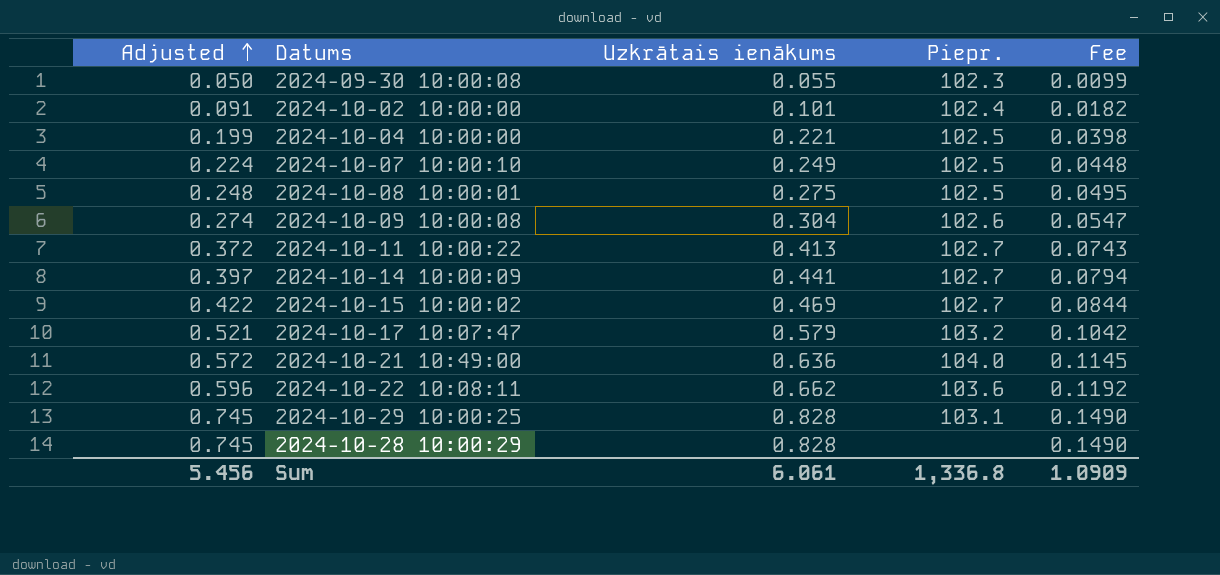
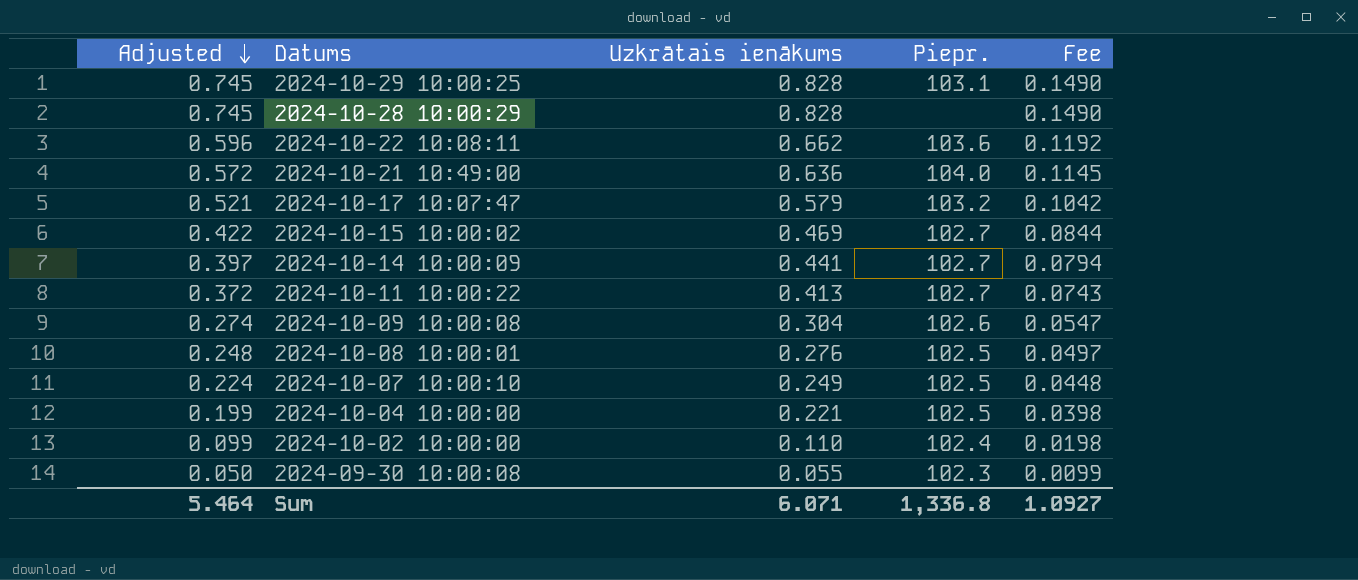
row order: Adjusted ascending -> Adjusted descending
2024-10-08 10:00:01 | Uzkrātais ienākums: 0.275 -> 0.276
2024-10-08 10:00:01 | Fee: 0.0495 -> 0.0497
2024-10-02 10:00:00 | Adjusted: 0.091 -> 0.099
2024-10-02 10:00:00 | Uzkrātais ienākums: 0.101 -> 0.110
2024-10-02 10:00:00 | Fee: 0.0182 -> 0.0198
Sum | Adjusted: 5.456 -> 5.464
Sum | Uzkrātais ienākums: 6.061 -> 6.071
Sum | Fee: 1.0909 -> 1.0927

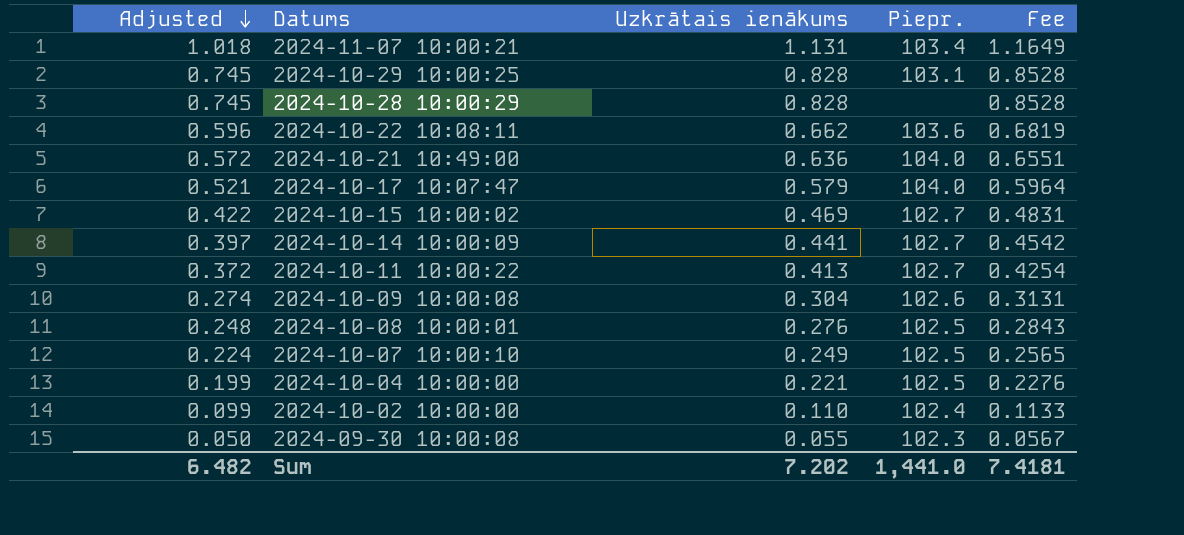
column Fee | formula: [Uzkrātais ienākums] * 0.18 -> [Uzkrātais ienākums] * 1.03
row 2024-11-07 10:00:21: none -> 1.018 | 1.131 | 103.4 | 1.1649
2024-10-17 10:07:47 | Piepr.: 103.2 -> 104.0
Sum | Adjusted: 5.464 -> 6.482
Sum | Uzkrātais ienākums: 6.071 -> 7.202
Sum | Piepr.: 1,336.8 -> 1,441.0
Sum | Fee: 1.0927 -> 7.4181

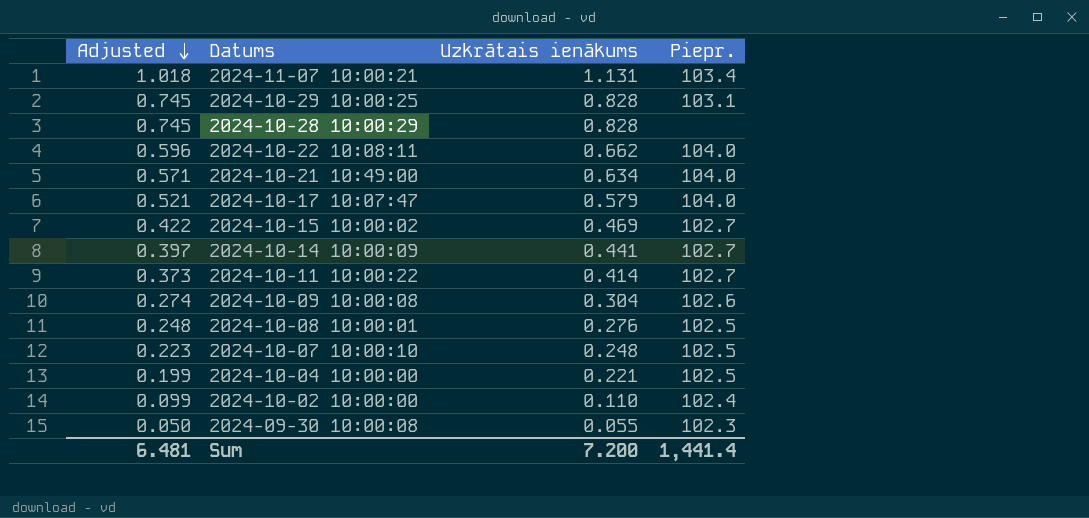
column Fee | formula: [Uzkrātais ienākums] * 1.03 -> none
2024-10-22 10:08:11 | Piepr.: 103.6 -> 104.0
2024-10-21 10:49:00 | Adjusted: 0.572 -> 0.571
2024-10-21 10:49:00 | Uzkrātais ienākums: 0.636 -> 0.634
2024-10-11 10:00:22 | Adjusted: 0.372 -> 0.373
2024-10-11 10:00:22 | Uzkrātais ienākums: 0.413 -> 0.414
2024-10-07 10:00:10 | Adjusted: 0.224 -> 0.223
2024-10-07 10:00:10 | Uzkrātais ienākums: 0.249 -> 0.248
Sum | Adjusted: 6.482 -> 6.481
Sum | Uzkrātais ienākums: 7.202 -> 7.200
Sum | Piepr.: 1,441.0 -> 1,441.4

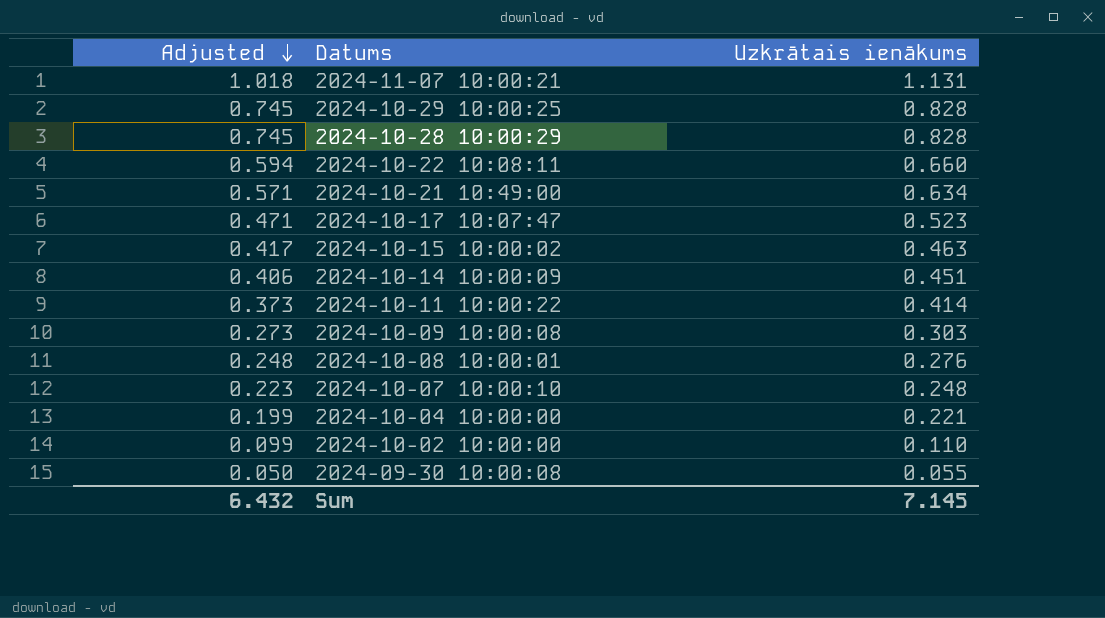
column Piepr. | position: 4 -> none
2024-10-22 10:08:11 | Adjusted: 0.596 -> 0.594
2024-10-22 10:08:11 | Uzkrātais ienākums: 0.662 -> 0.660
2024-10-17 10:07:47 | Adjusted: 0.521 -> 0.471
2024-10-17 10:07:47 | Uzkrātais ienākums: 0.579 -> 0.523
2024-10-15 10:00:02 | Adjusted: 0.422 -> 0.417
2024-10-15 10:00:02 | Uzkrātais ienākums: 0.469 -> 0.463
2024-10-14 10:00:09 | Adjusted: 0.397 -> 0.406
2024-10-14 10:00:09 | Uzkrātais ienākums: 0.441 -> 0.451
2024-10-09 10:00:08 | Adjusted: 0.274 -> 0.273
2024-10-09 10:00:08 | Uzkrātais ienākums: 0.304 -> 0.303
Sum | Adjusted: 6.481 -> 6.432
Sum | Uzkrātais ienākums: 7.200 -> 7.145

